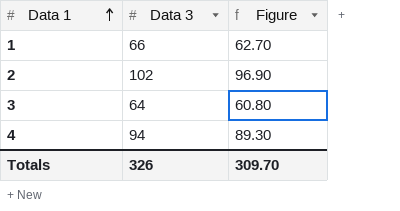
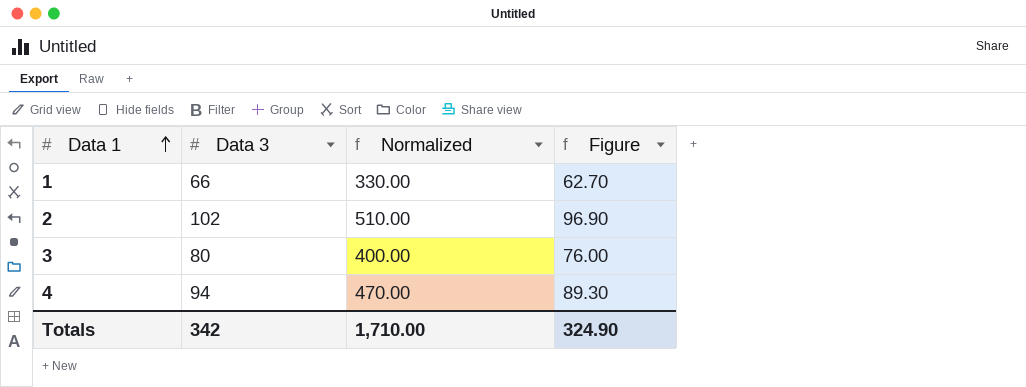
column Normalized | formula: none -> [Data 3] * 5
3 | Data 3: 64 -> 80
3 | Figure: 60.80 -> 76.00
Totals | Data 3: 326 -> 342
Totals | Figure: 309.70 -> 324.90

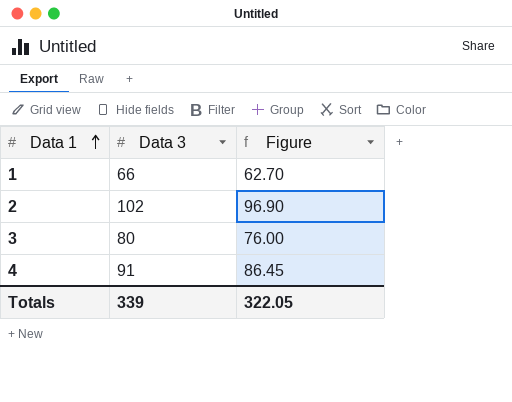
column Normalized | formula: [Data 3] * 5 -> none
4 | Data 3: 94 -> 91
4 | Figure: 89.30 -> 86.45
Totals | Data 3: 342 -> 339
Totals | Figure: 324.90 -> 322.05

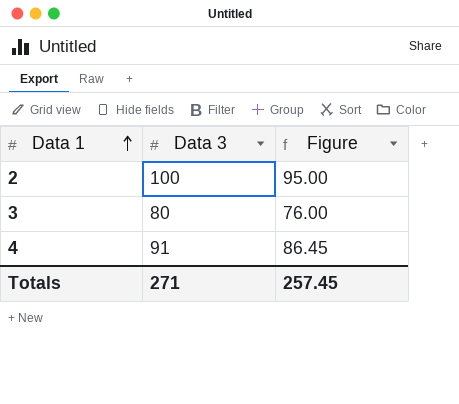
row 1: 66 | 62.70 -> none
2 | Data 3: 102 -> 100
2 | Figure: 96.90 -> 95.00
Totals | Data 3: 339 -> 271
Totals | Figure: 322.05 -> 257.45

